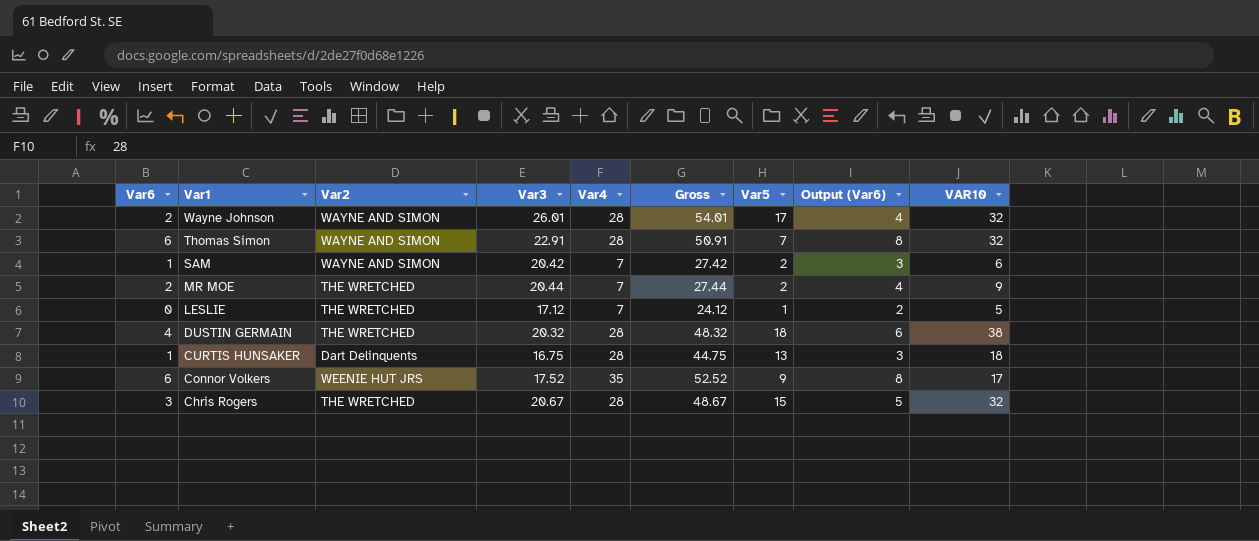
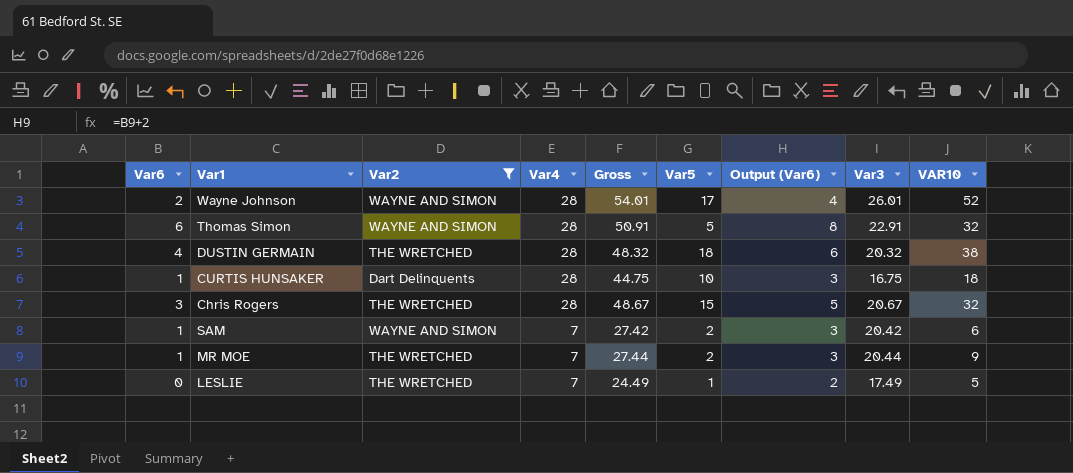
filter: none -> Var2 != WEENIE HUT JRS
row order: Var1 descending -> Var4 descending
column Var3 | position: 4 -> 8
Wayne Johnson | VAR10: 32 -> 52
Thomas Simon | Var5: 7 -> 5
CURTIS HUNSAKER | Var5: 13 -> 10
MR MOE | Var6: 2 -> 1
MR MOE | Output (Var6): 4 -> 3
LESLIE | Gross: 24.12 -> 24.49
LESLIE | Var3: 17.12 -> 17.49

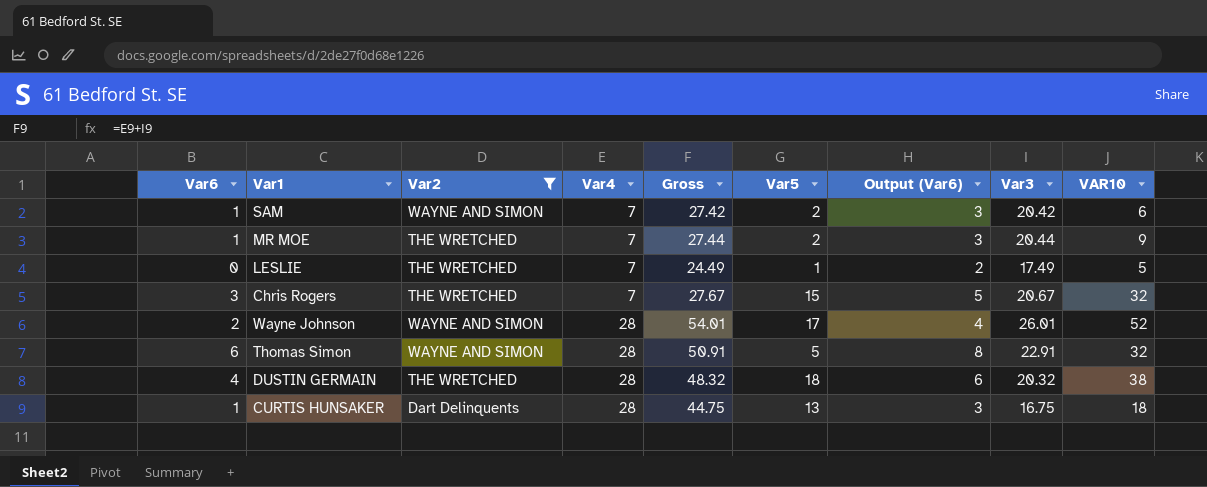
row order: Var4 descending -> Var4 ascending
Chris Rogers | Var4: 28 -> 7
Chris Rogers | Gross: 48.67 -> 27.67
CURTIS HUNSAKER | Var5: 10 -> 13

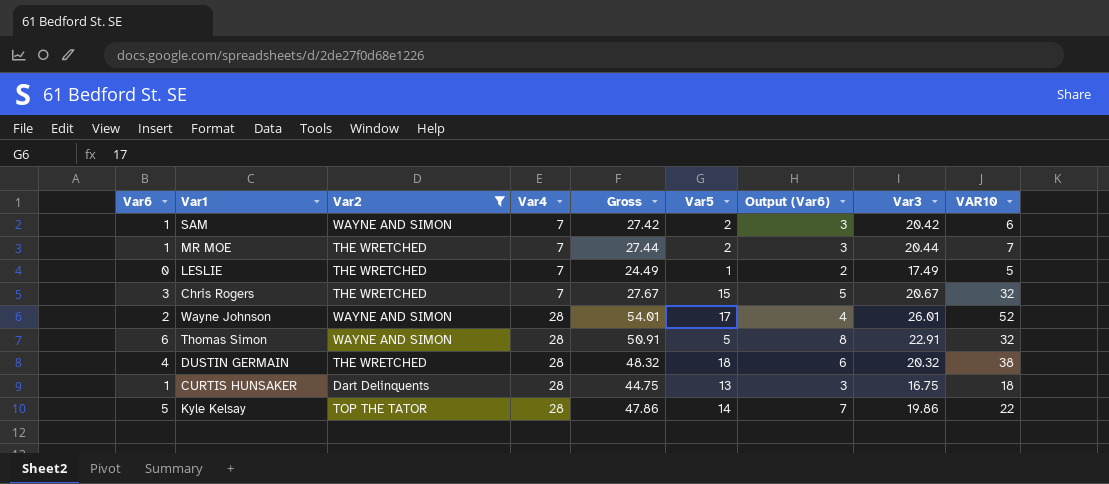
MR MOE | VAR10: 9 -> 7
row Kyle Kelsay: none -> 5 | TOP THE TATOR | 28 | 47.86 | 14 | 7 | 19.86 | 22

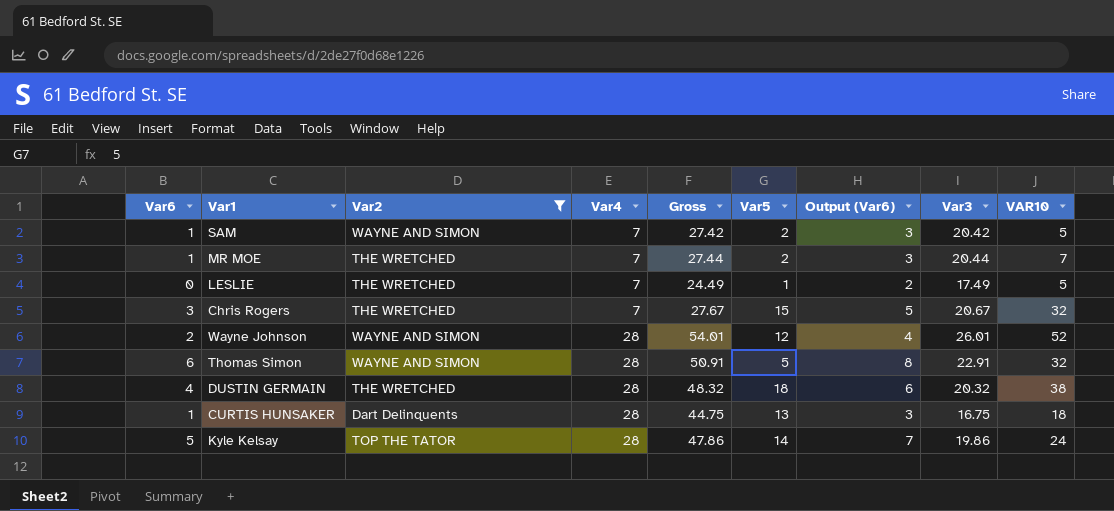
SAM | VAR10: 6 -> 5
Wayne Johnson | Var5: 17 -> 12
Kyle Kelsay | VAR10: 22 -> 24

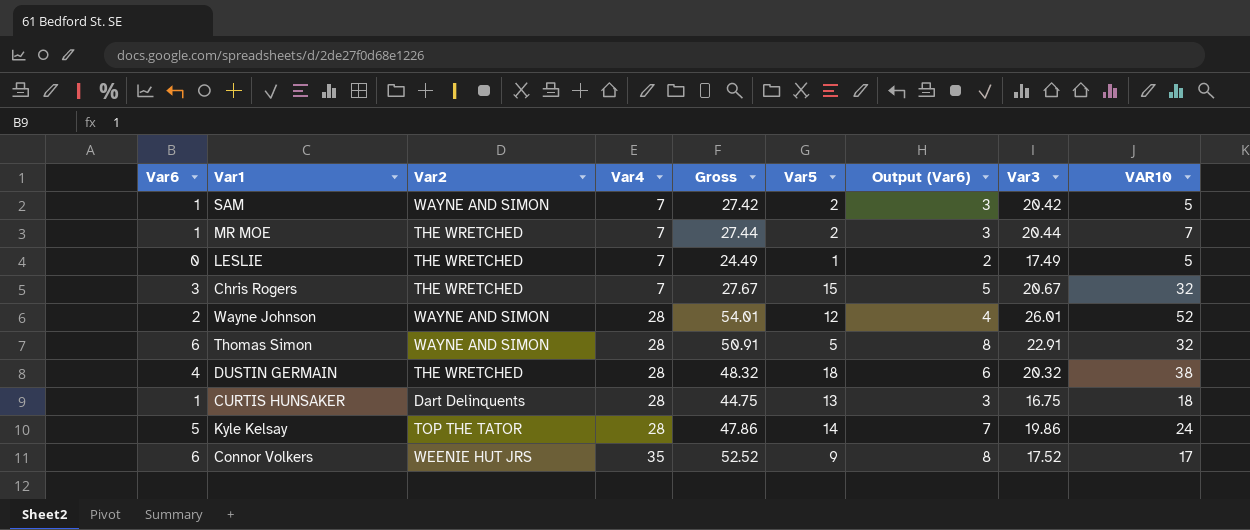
filter: Var2 != WEENIE HUT JRS -> none

